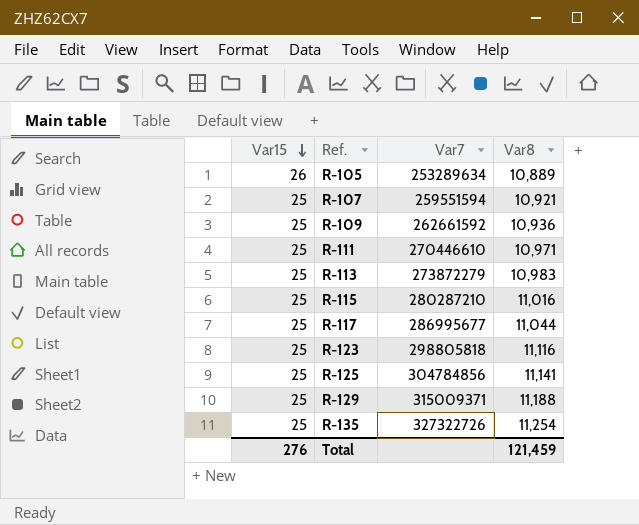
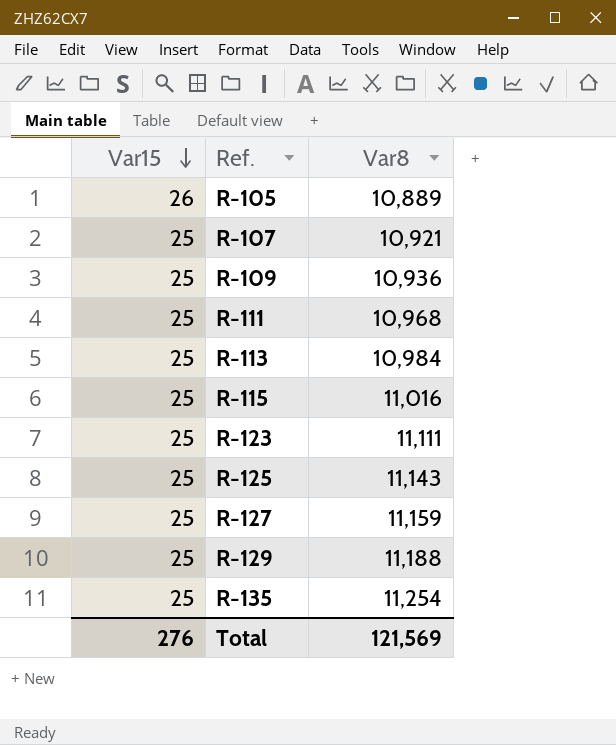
column Var7 | position: 3 -> none
row R-117: 25 | 286995677 | 11,044 -> none
R-111 | Var8: 10,971 -> 10,968
R-113 | Var8: 10,983 -> 10,984
R-123 | Var8: 11,116 -> 11,111
R-125 | Var8: 11,141 -> 11,143
row R-127: none -> 25 | 11,159
Total | Var8: 121,459 -> 121,569

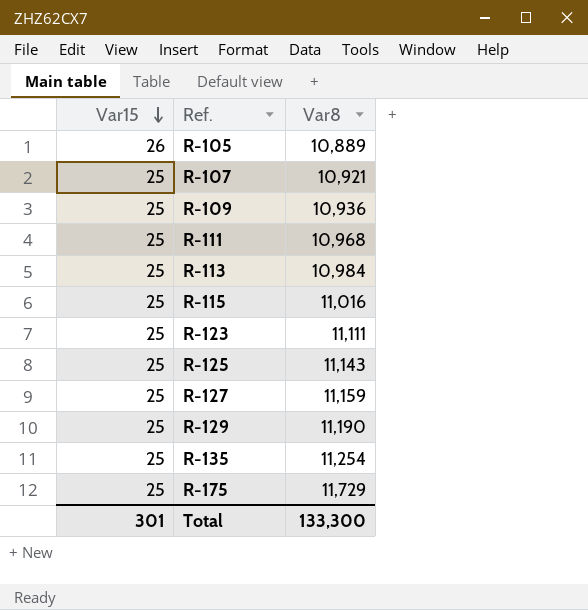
R-129 | Var8: 11,188 -> 11,190
row R-175: none -> 25 | 11,729
Total | Var15: 276 -> 301
Total | Var8: 121,569 -> 133,300

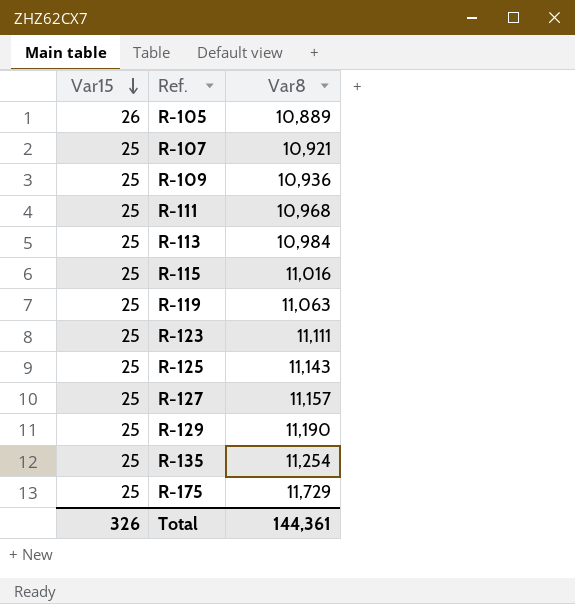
row R-119: none -> 25 | 11,063
R-127 | Var8: 11,159 -> 11,157
Total | Var15: 301 -> 326
Total | Var8: 133,300 -> 144,361

